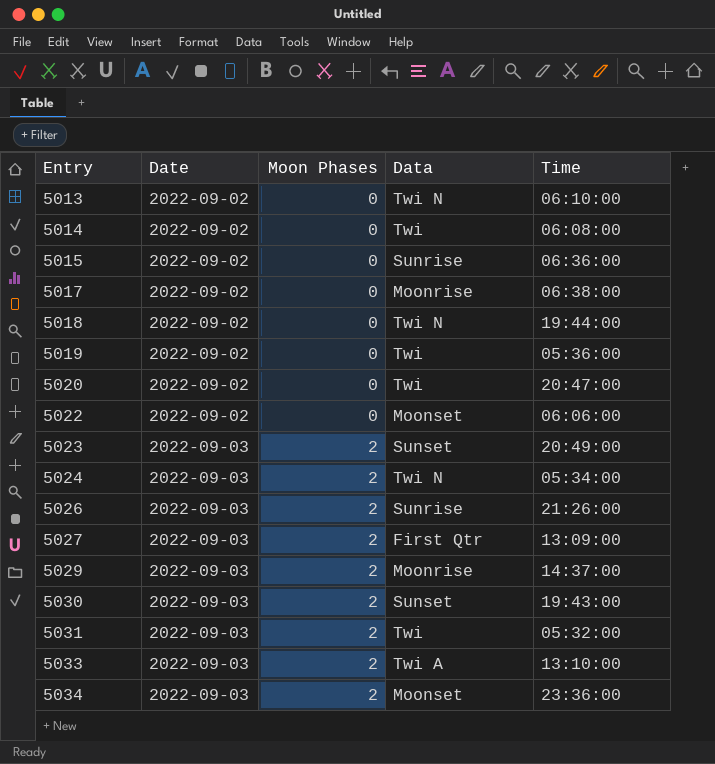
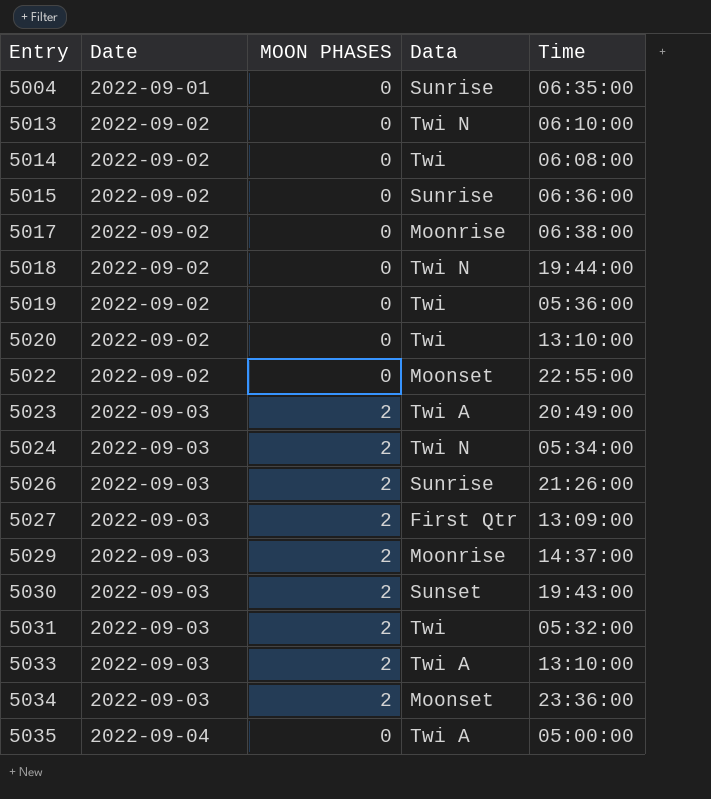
column name: Moon Phases -> MOON PHASES
row 5004: none -> 2022-09-01 | 0 | Sunrise | 06:35:00
5020 | Time: 20:47:00 -> 13:10:00
5022 | Time: 06:06:00 -> 22:55:00
5023 | Data: Sunset -> Twi A
row 5035: none -> 2022-09-04 | 0 | Twi A | 05:00:00

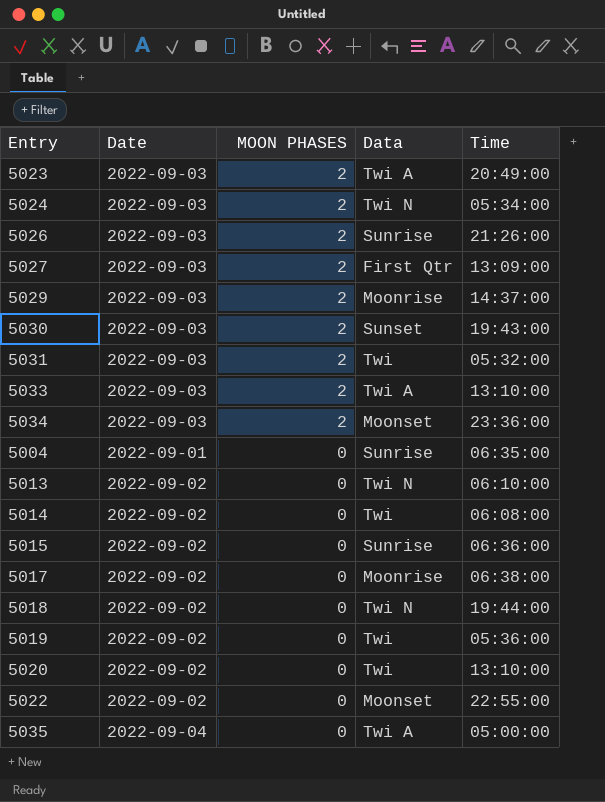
row order: Entry ascending -> MOON PHASES descending

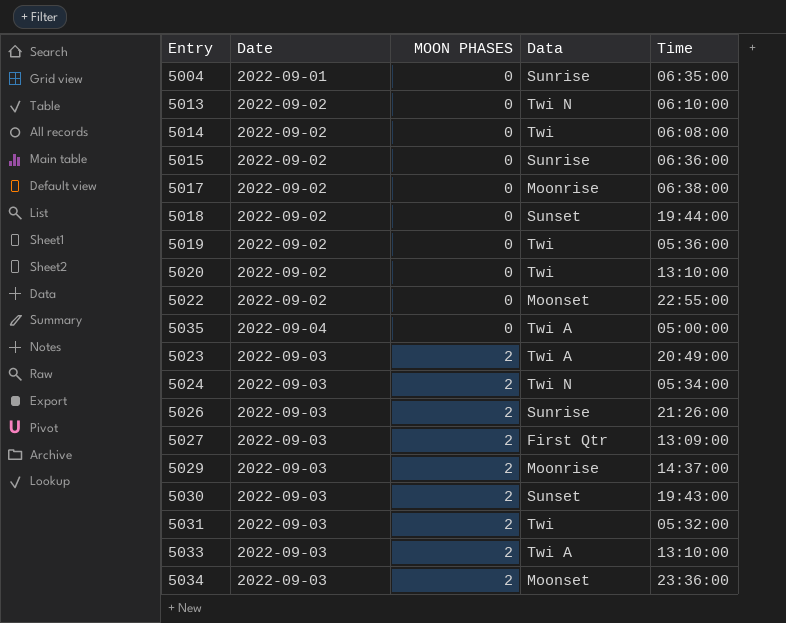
row order: MOON PHASES descending -> MOON PHASES ascending
5018 | Data: Twi N -> Sunset

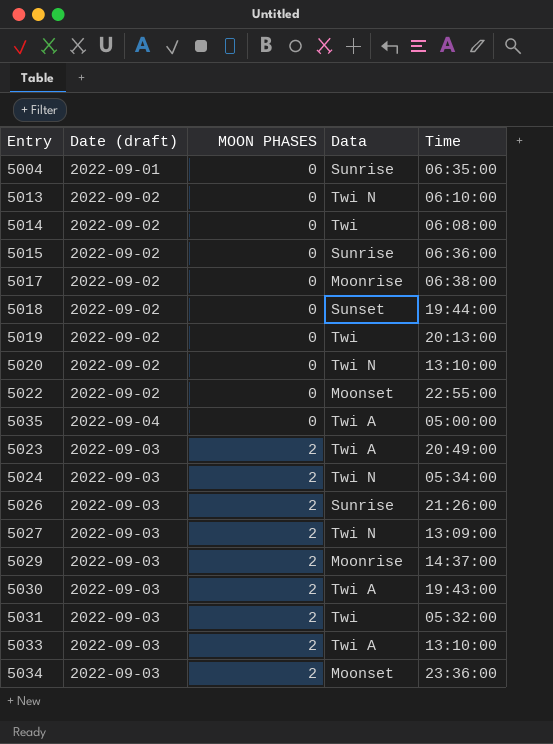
column name: Date -> Date (draft)
5019 | Time: 05:36:00 -> 20:13:00
5020 | Data: Twi -> Twi N
5027 | Data: First Qtr -> Twi N
5030 | Data: Sunset -> Twi A

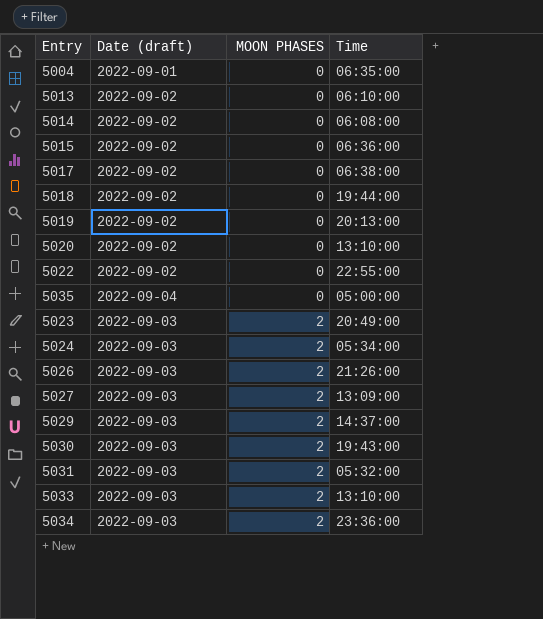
column Data | position: 4 -> none

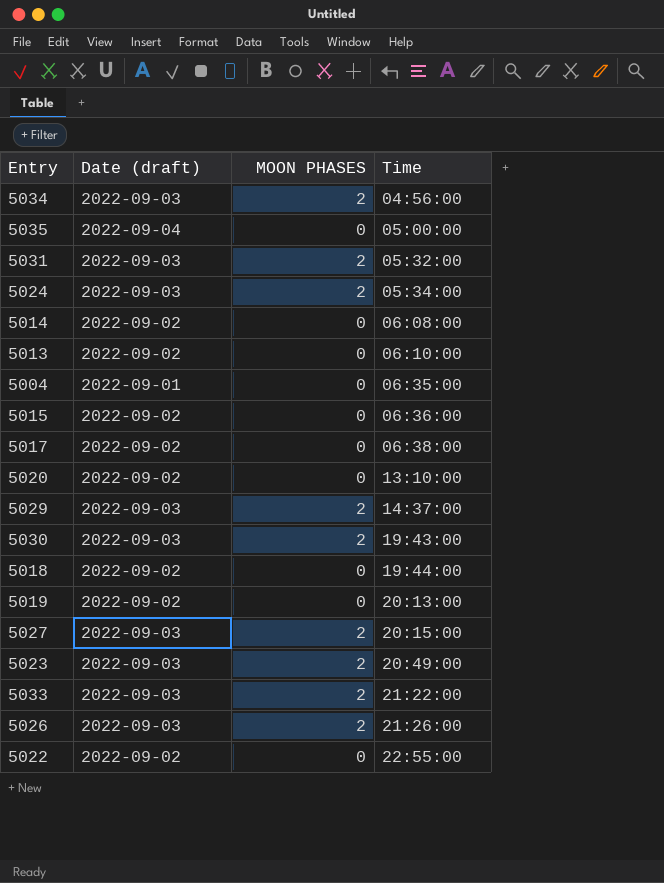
row order: MOON PHASES ascending -> Time ascending
5034 | Time: 23:36:00 -> 04:56:00
5027 | Time: 13:09:00 -> 20:15:00
5033 | Time: 13:10:00 -> 21:22:00

